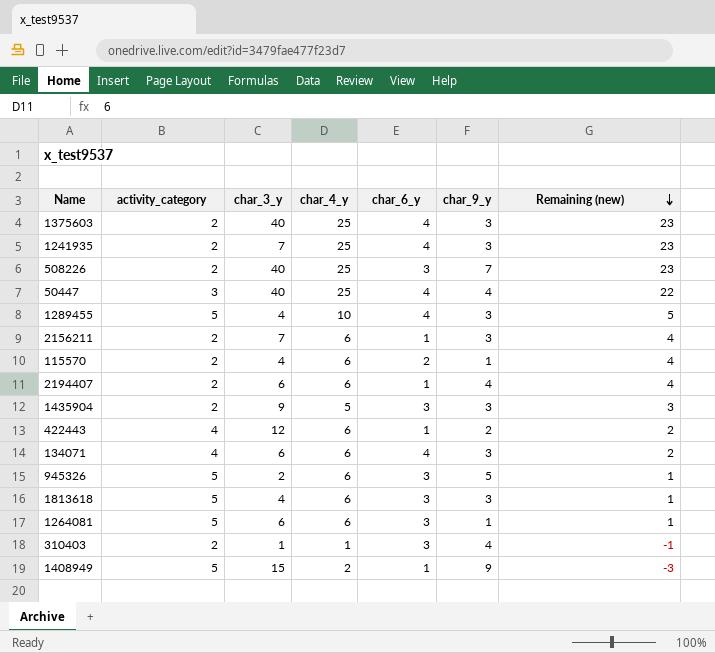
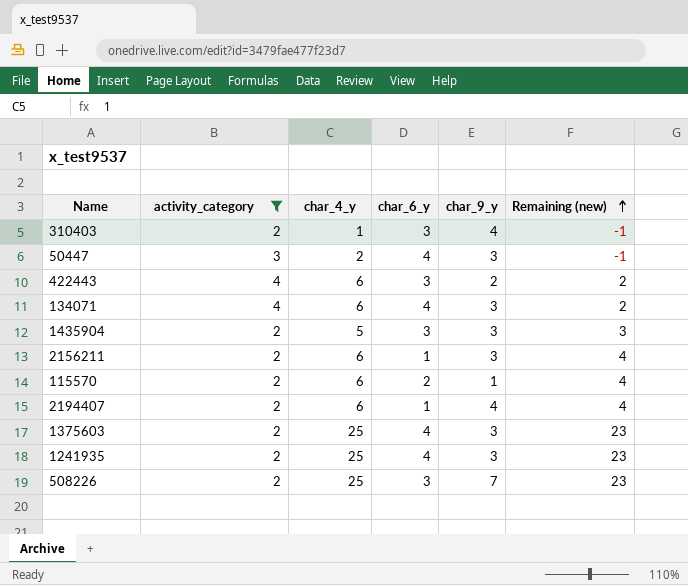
filter: none -> activity_category != 5
row order: Remaining (new) descending -> Remaining (new) ascending
column char_3_y | position: 3 -> none
50447 | char_4_y: 25 -> 2
50447 | char_9_y: 4 -> 3
50447 | Remaining (new): 22 -> -1
422443 | char_6_y: 1 -> 3

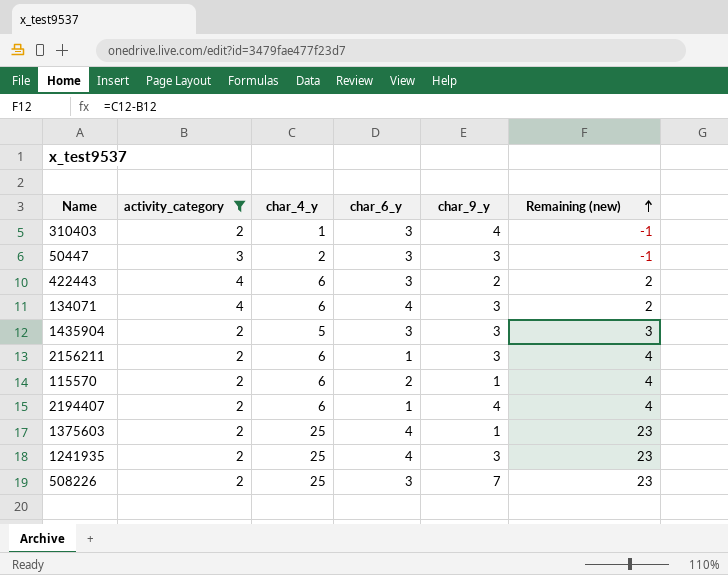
50447 | char_6_y: 4 -> 3
1375603 | char_9_y: 3 -> 1

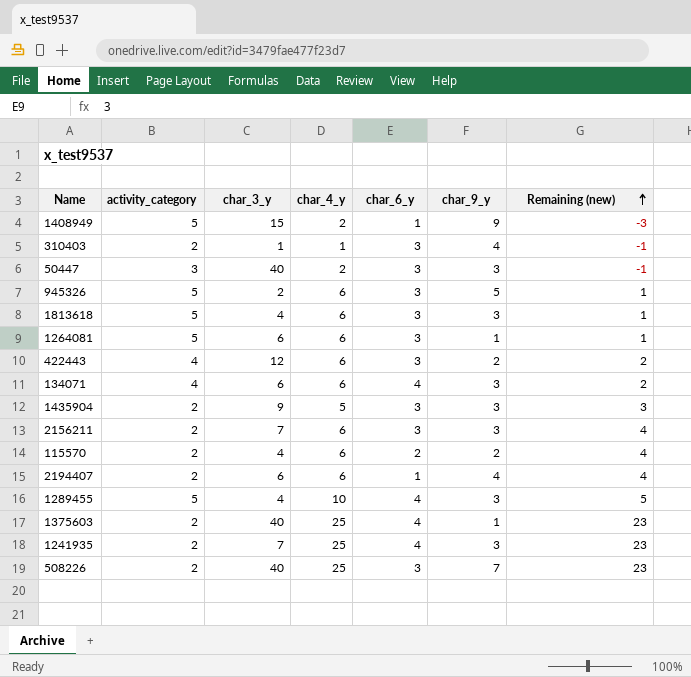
filter: activity_category != 5 -> none
column char_3_y | position: none -> 3
2156211 | char_6_y: 1 -> 3
115570 | char_9_y: 1 -> 2

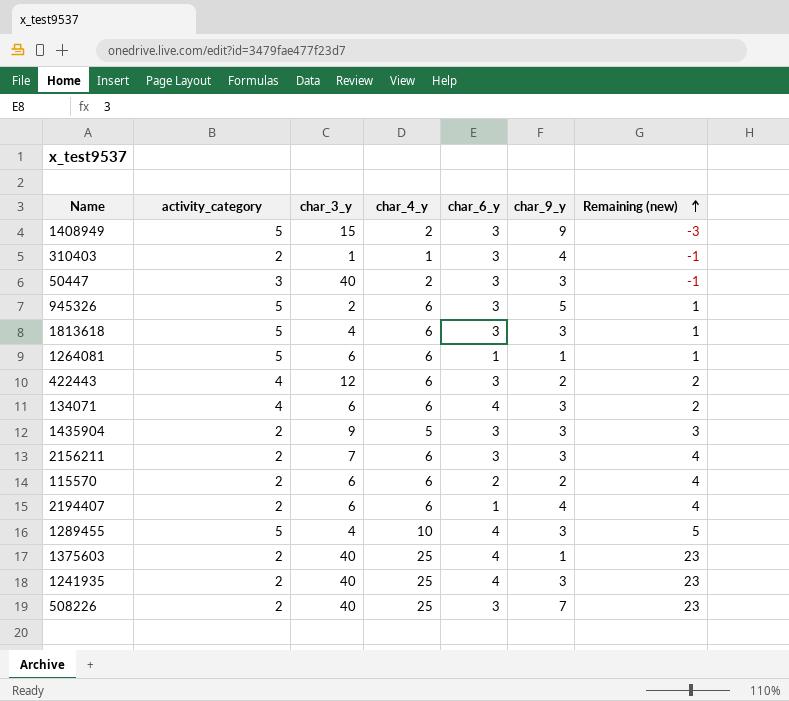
1408949 | char_6_y: 1 -> 3
1264081 | char_6_y: 3 -> 1
115570 | char_3_y: 4 -> 6
1241935 | char_3_y: 7 -> 40

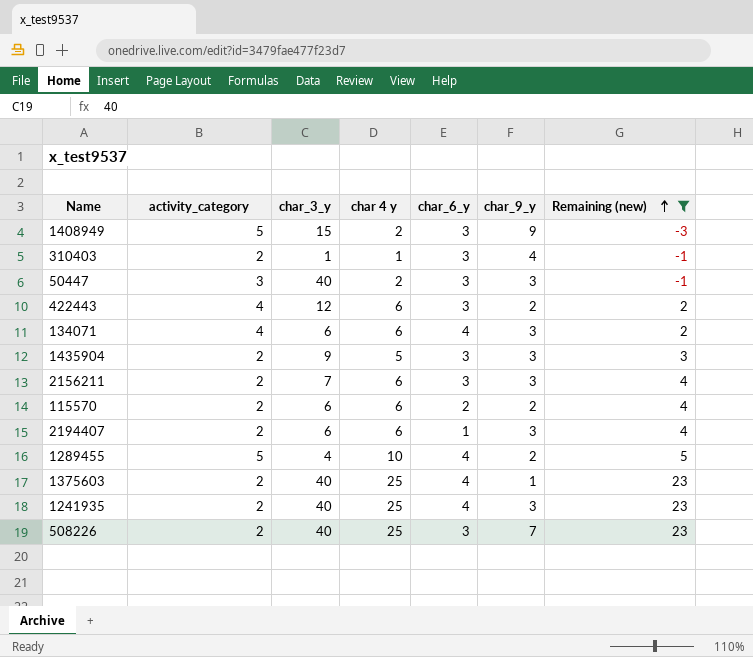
filter: none -> Remaining (new) != 1
column name: char_4_y -> char 4 y
2194407 | char_9_y: 4 -> 3
1289455 | char_9_y: 3 -> 2

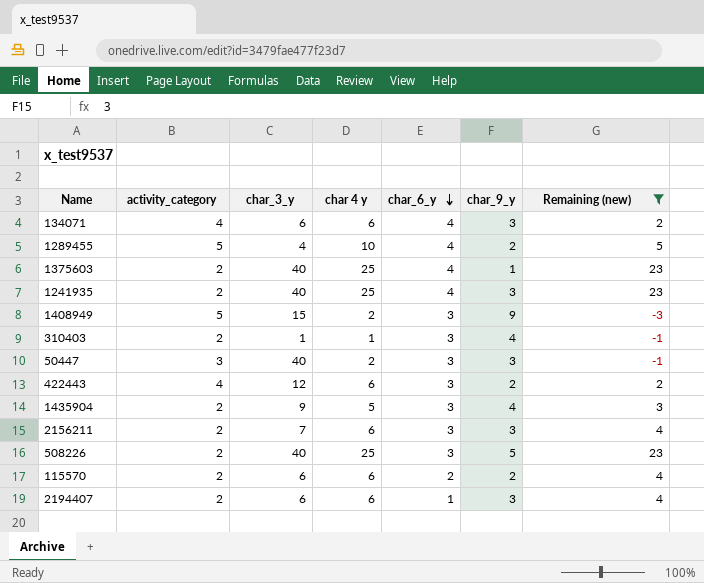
row order: Remaining (new) ascending -> char_6_y descending
1435904 | char_9_y: 3 -> 4
508226 | char_9_y: 7 -> 5

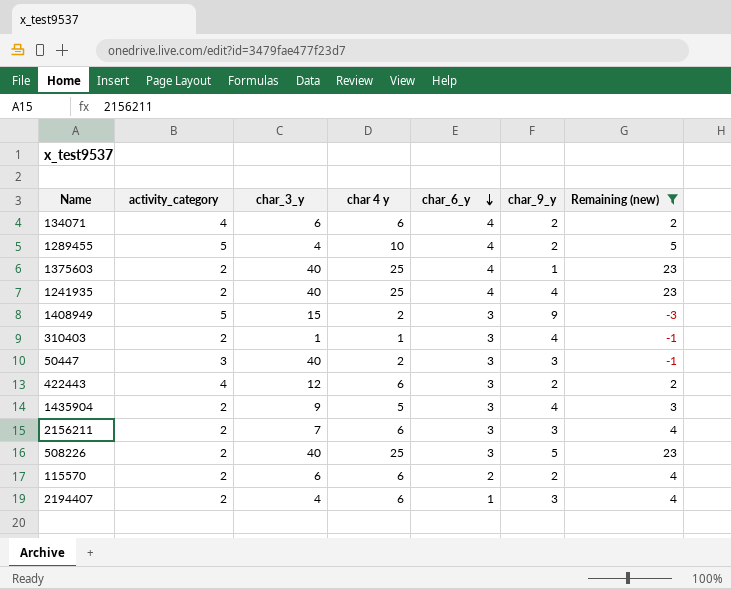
134071 | char_9_y: 3 -> 2
1241935 | char_9_y: 3 -> 4
2194407 | char_3_y: 6 -> 4

